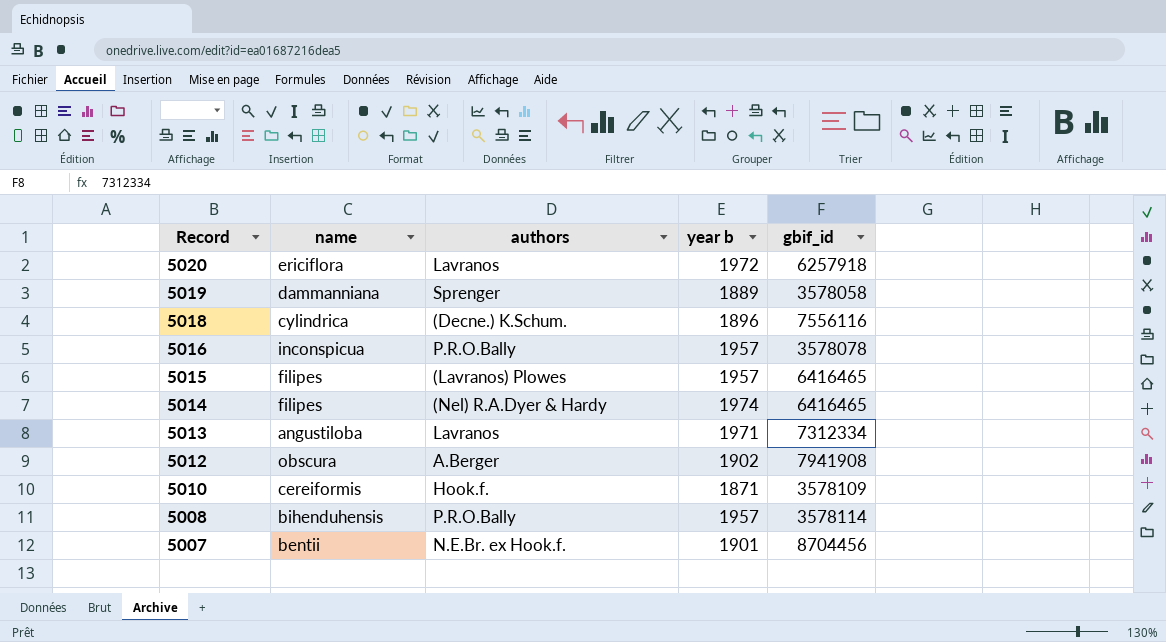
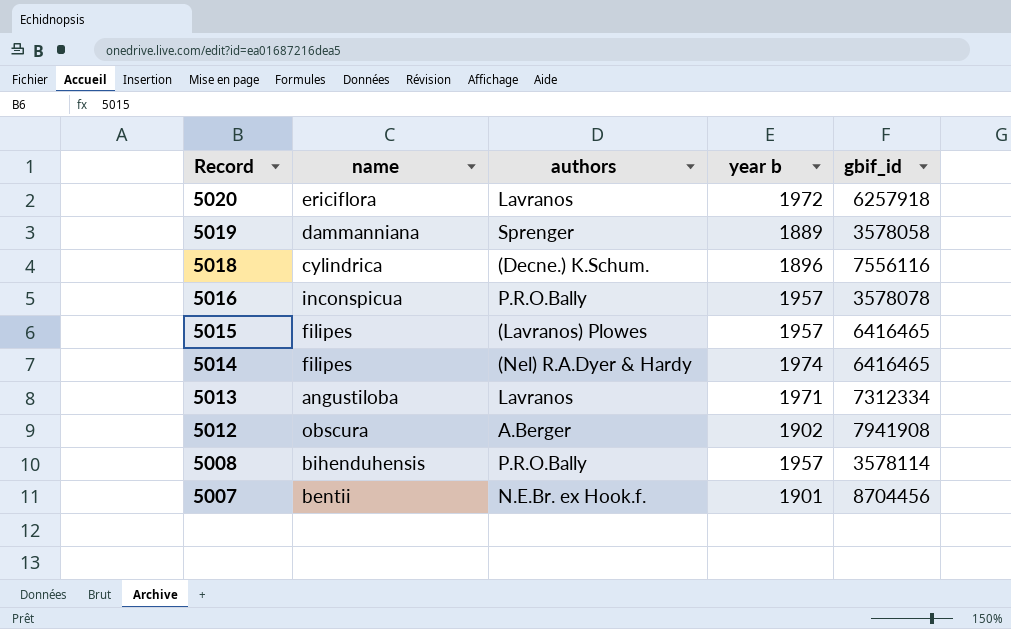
row 5010: cereiformis | Hook.f. | 1871 | 3578109 -> none

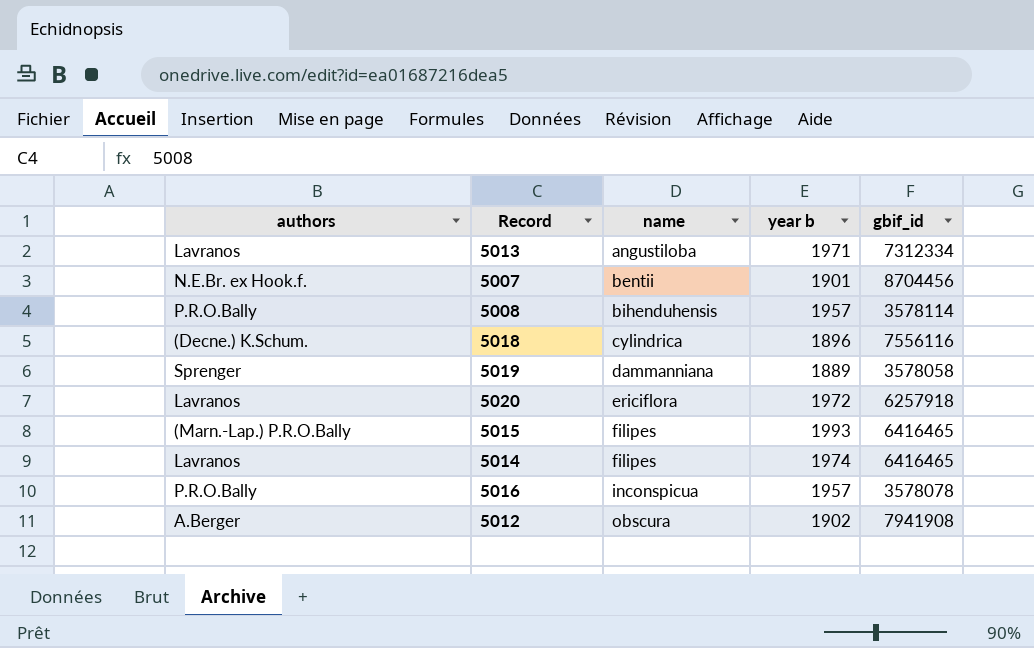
row order: Record descending -> name ascending
column authors | position: 3 -> 1
5015 | authors: (Lavranos) Plowes -> (Marn.-Lap.) P.R.O.Bally
5015 | year b: 1957 -> 1993
5014 | authors: (Nel) R.A.Dyer & Hardy -> Lavranos

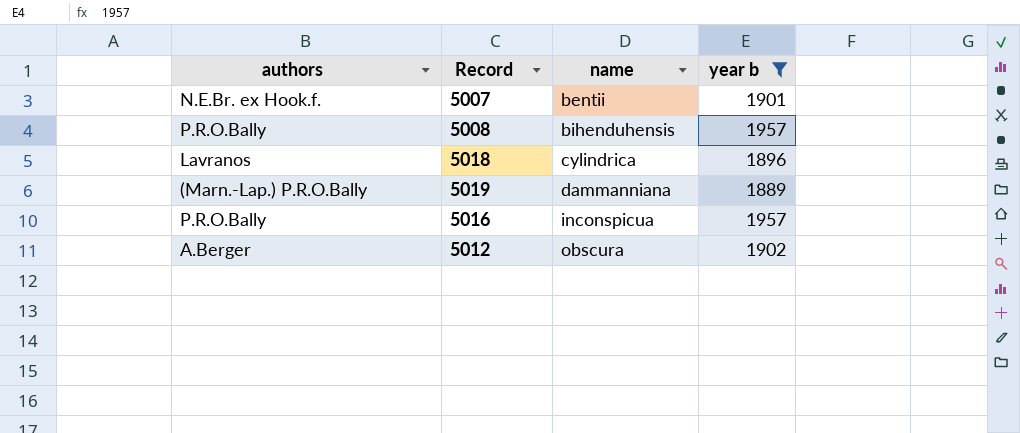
filter: none -> year b <= 1957
column gbif_id | position: 5 -> none
5018 | authors: (Decne.) K.Schum. -> Lavranos
5019 | authors: Sprenger -> (Marn.-Lap.) P.R.O.Bally

